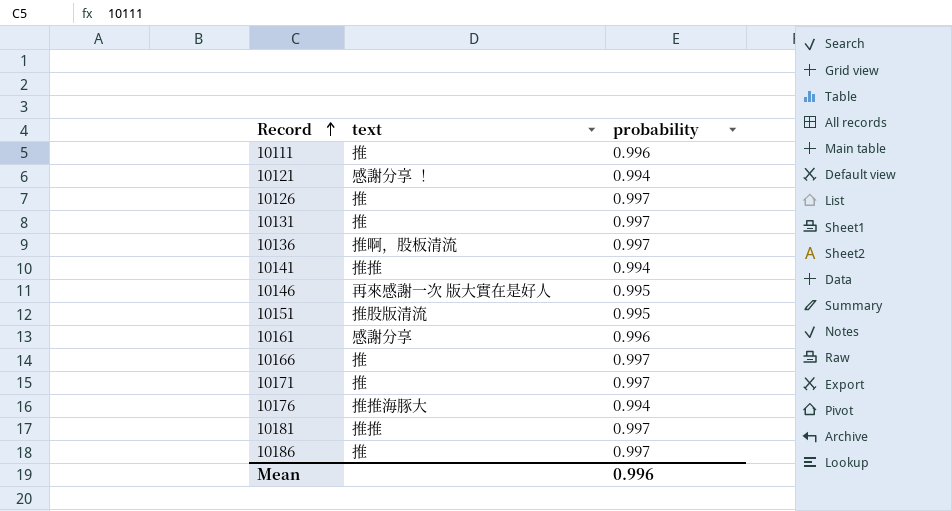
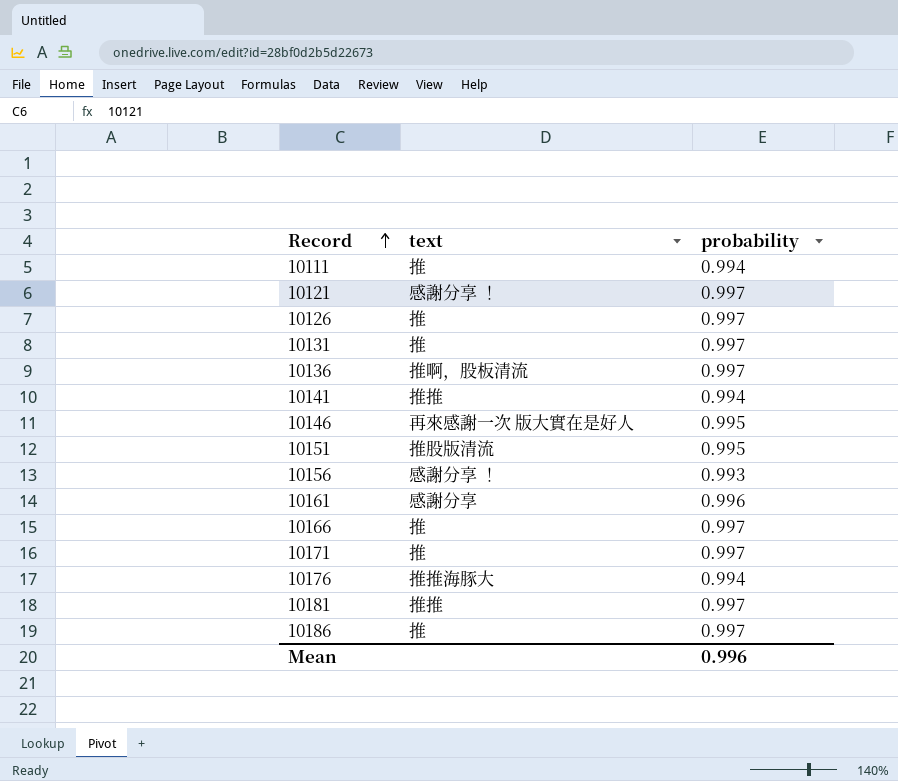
10111 | probability: 0.996 -> 0.994
10121 | probability: 0.994 -> 0.997
row 10156: none -> 感謝分享 ！ | 0.993

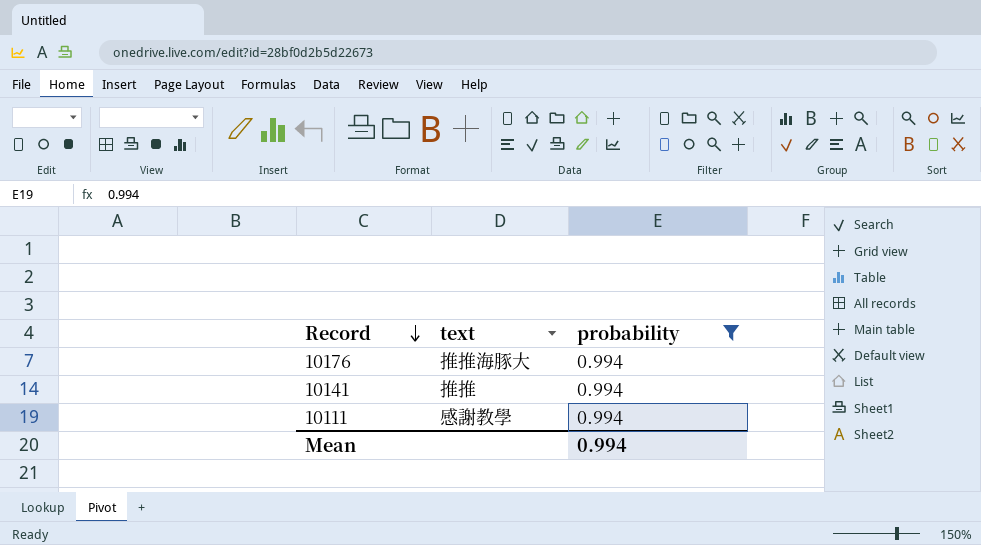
filter: none -> probability = 0.994
row order: Record ascending -> Record descending
10111 | text: 推 -> 感謝教學
Mean | probability: 0.996 -> 0.994

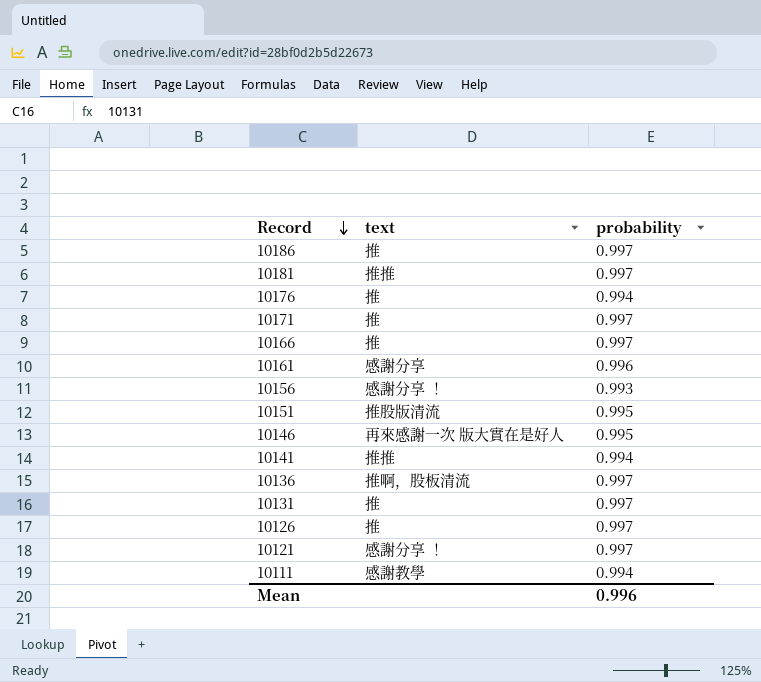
filter: probability = 0.994 -> none
10176 | text: 推推海豚大 -> 推
Mean | probability: 0.994 -> 0.996

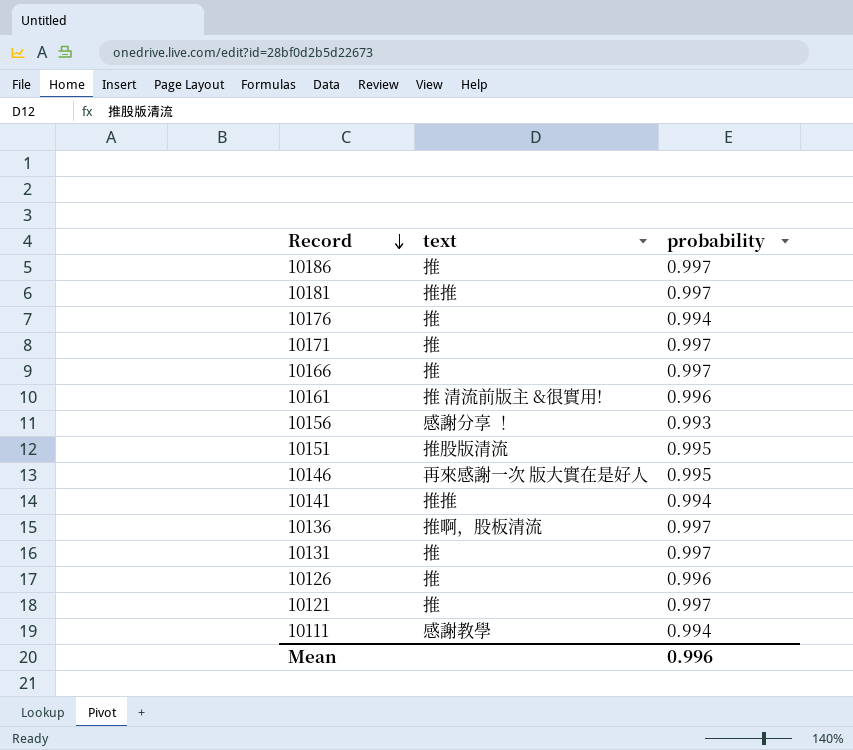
10161 | text: 感謝分享 -> 推 清流前版主 &很實用!
10126 | probability: 0.997 -> 0.996
10121 | text: 感謝分享 ！ -> 推

